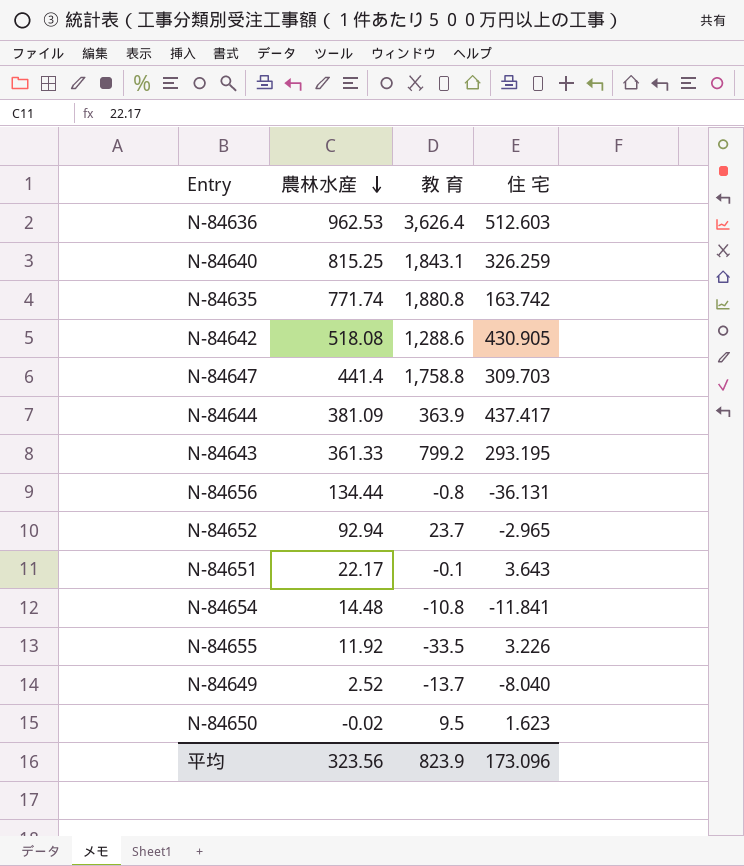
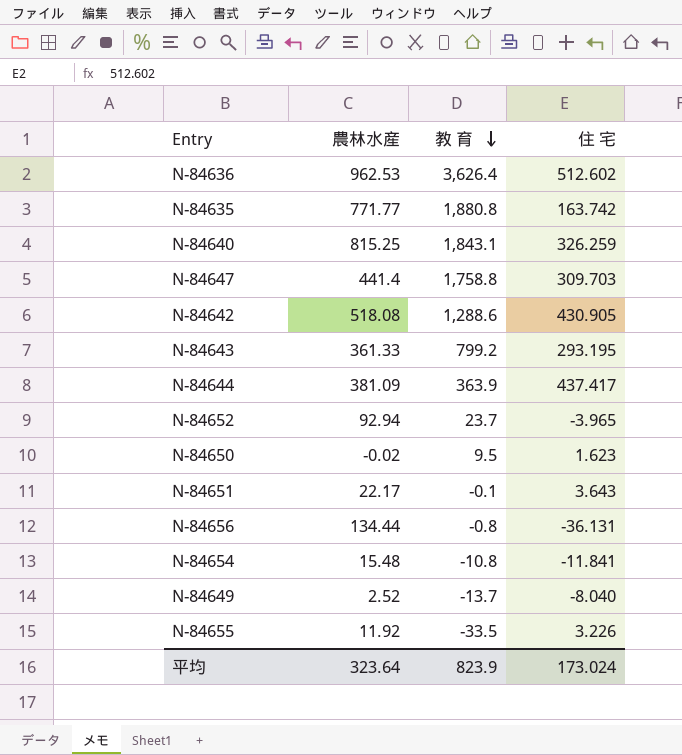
row order: 農林水産 descending -> 教 育 descending
N-84636 | 住 宅: 512.603 -> 512.602
N-84635 | 農林水産: 771.74 -> 771.77
N-84652 | 住 宅: -2.965 -> -3.965
N-84654 | 農林水産: 14.48 -> 15.48
平均 | 農林水産: 323.56 -> 323.64
平均 | 住 宅: 173.096 -> 173.024

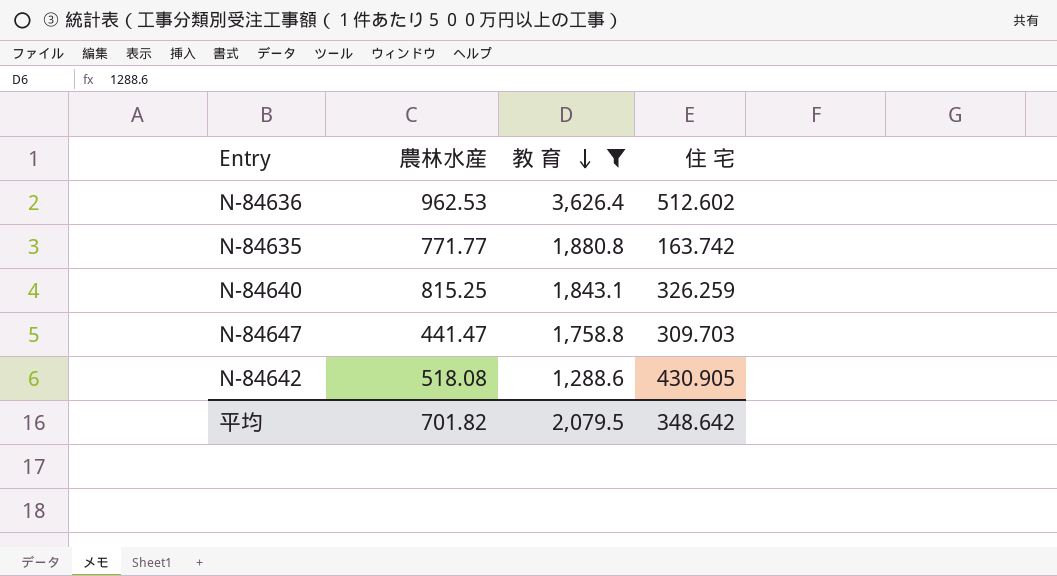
filter: none -> 教 育 >= 1,288.6
N-84647 | 農林水産: 441.4 -> 441.47
平均 | 農林水産: 323.64 -> 701.82
平均 | 教 育: 823.9 -> 2,079.5
平均 | 住 宅: 173.024 -> 348.642

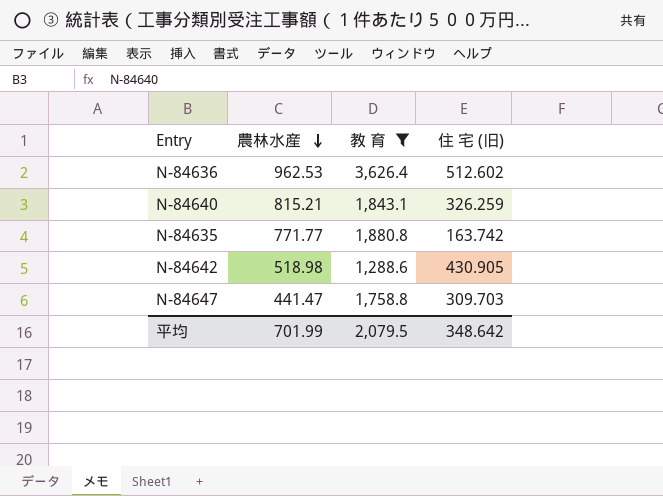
row order: 教 育 descending -> 農林水産 descending
column name: 住 宅 -> 住 宅 (旧)
N-84640 | 農林水産: 815.25 -> 815.21
N-84642 | 農林水産: 518.08 -> 518.98
平均 | 農林水産: 701.82 -> 701.99

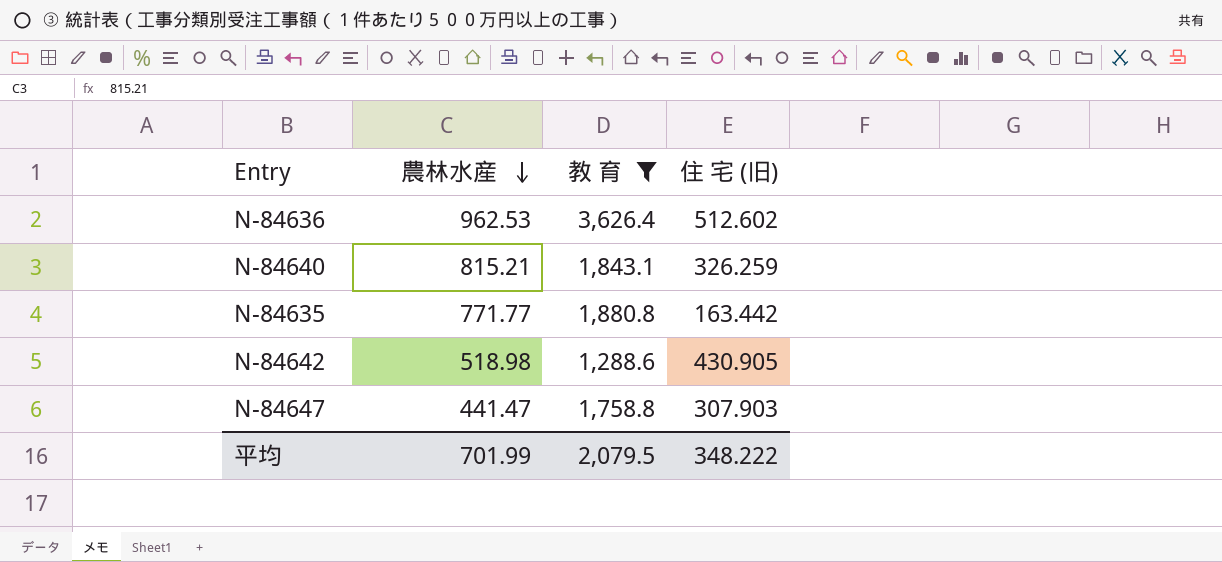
N-84635 | 住 宅 (旧): 163.742 -> 163.442
N-84647 | 住 宅 (旧): 309.703 -> 307.903
平均 | 住 宅 (旧): 348.642 -> 348.222

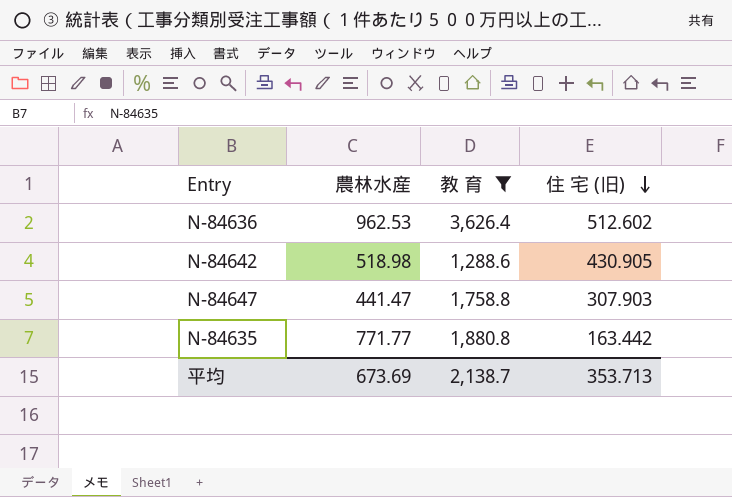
row order: 農林水産 descending -> 住 宅 (旧) descending
row N-84640: 815.21 | 1,843.1 | 326.259 -> none
平均 | 農林水産: 701.99 -> 673.69
平均 | 教 育: 2,079.5 -> 2,138.7
平均 | 住 宅 (旧): 348.222 -> 353.713

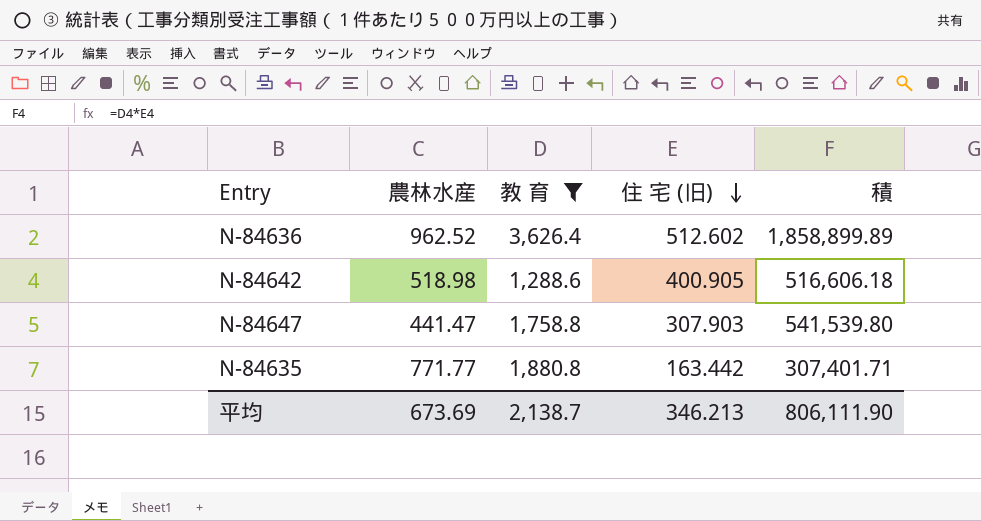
column 積 | formula: none -> [教 育] * [住 宅 (旧)]
N-84636 | 農林水産: 962.53 -> 962.52
N-84642 | 住 宅 (旧): 430.905 -> 400.905
平均 | 住 宅 (旧): 353.713 -> 346.213

